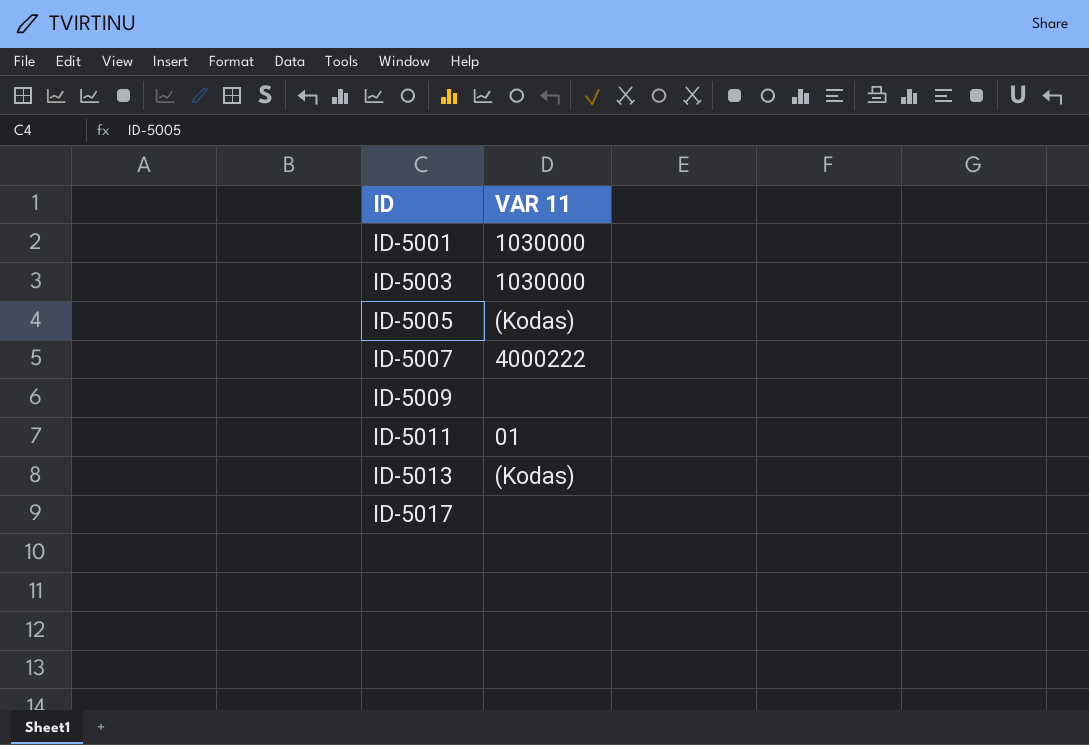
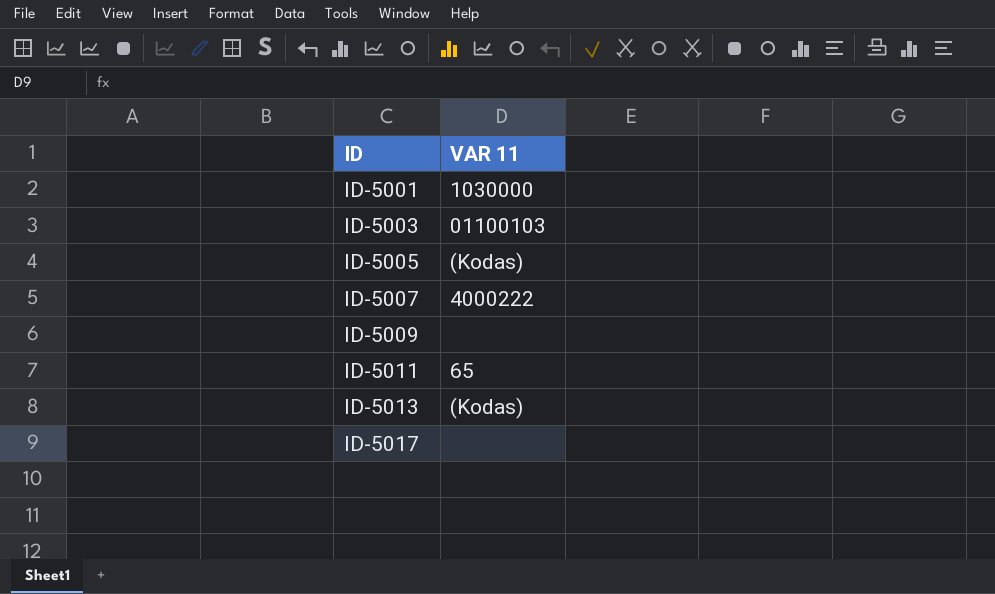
ID-5003 | VAR 11: 1030000 -> 01100103
ID-5011 | VAR 11: 01 -> 65

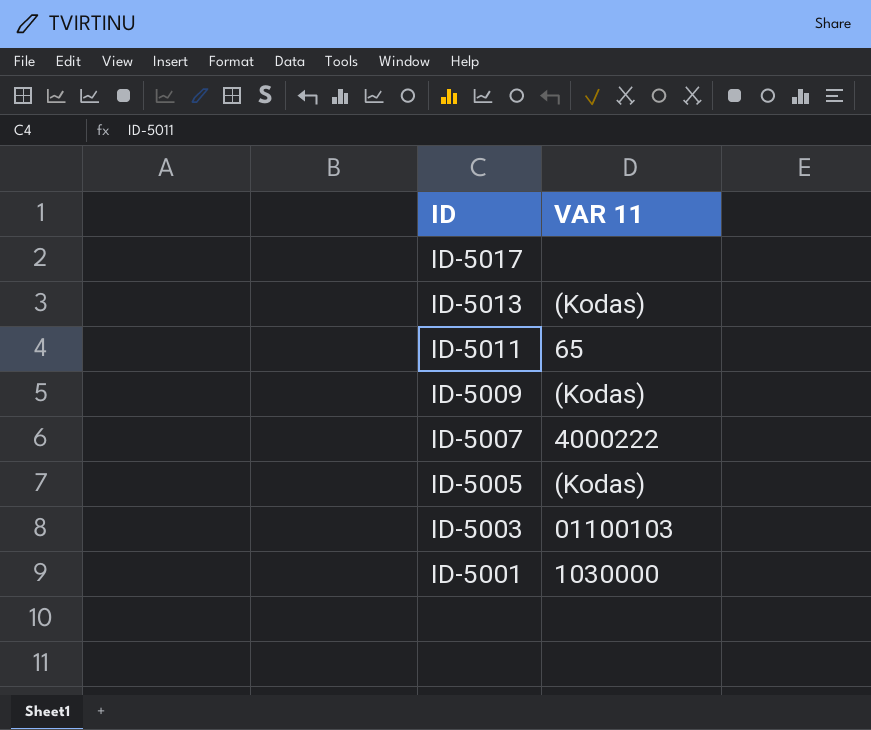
row order: ID ascending -> ID descending
ID-5009 | VAR 11: none -> (Kodas)

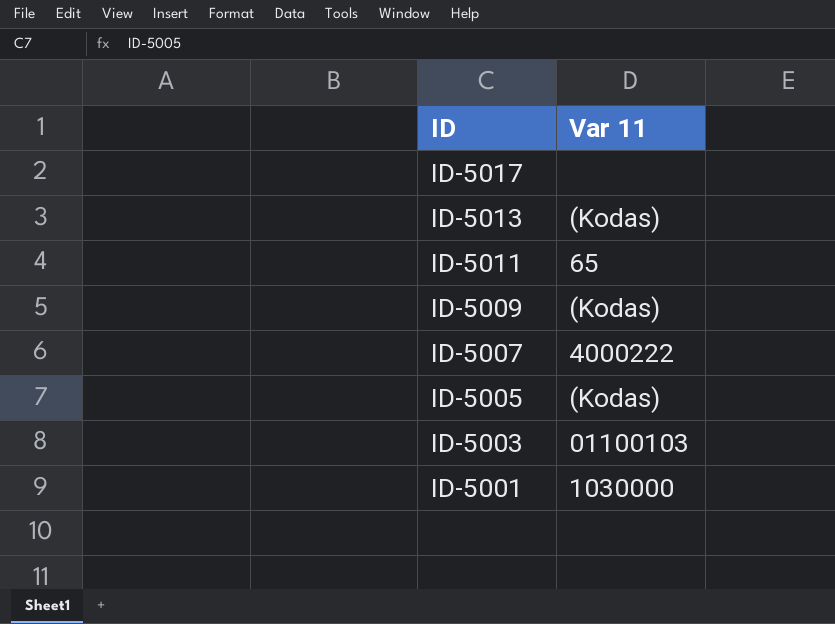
column name: VAR 11 -> Var 11

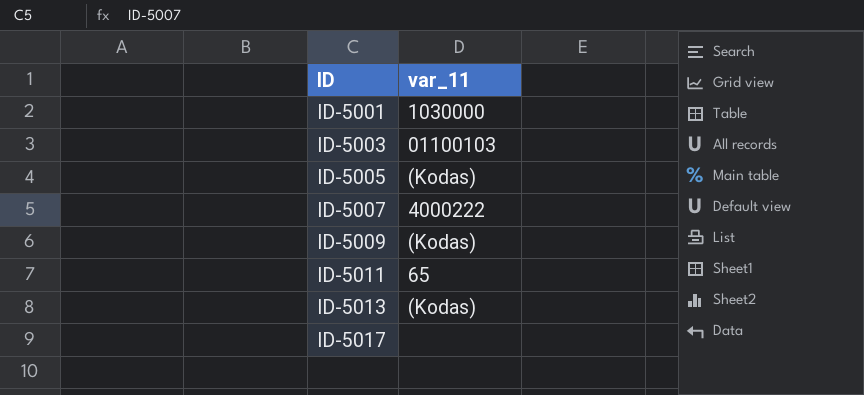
row order: ID descending -> ID ascending
column name: Var 11 -> var_11

